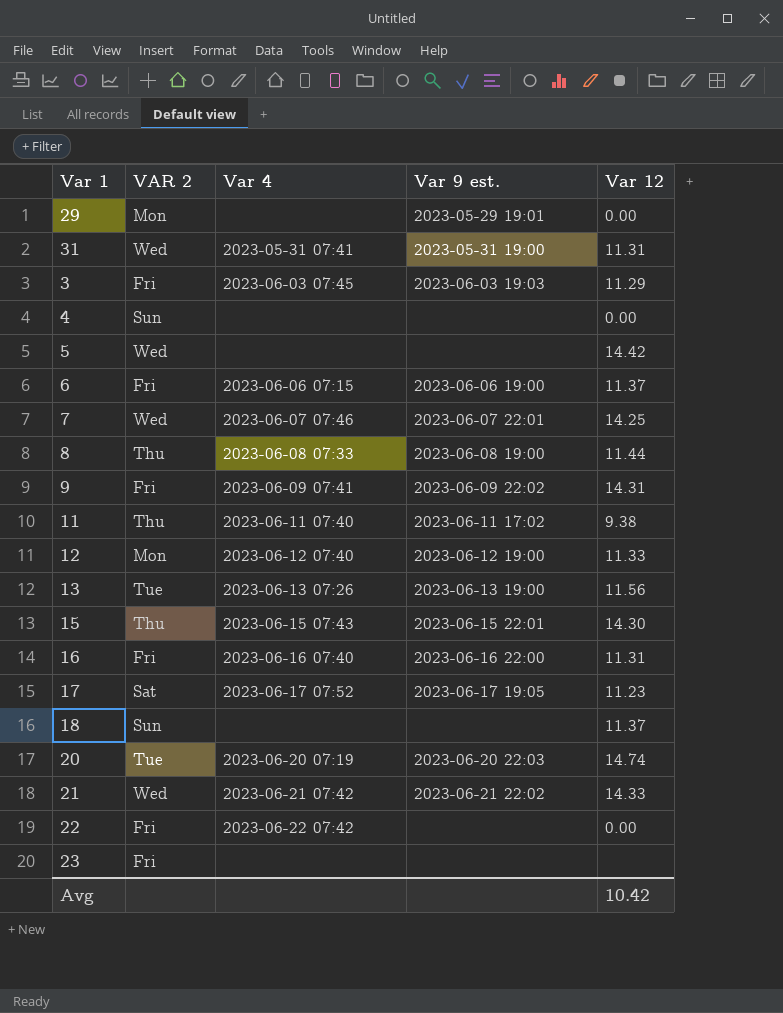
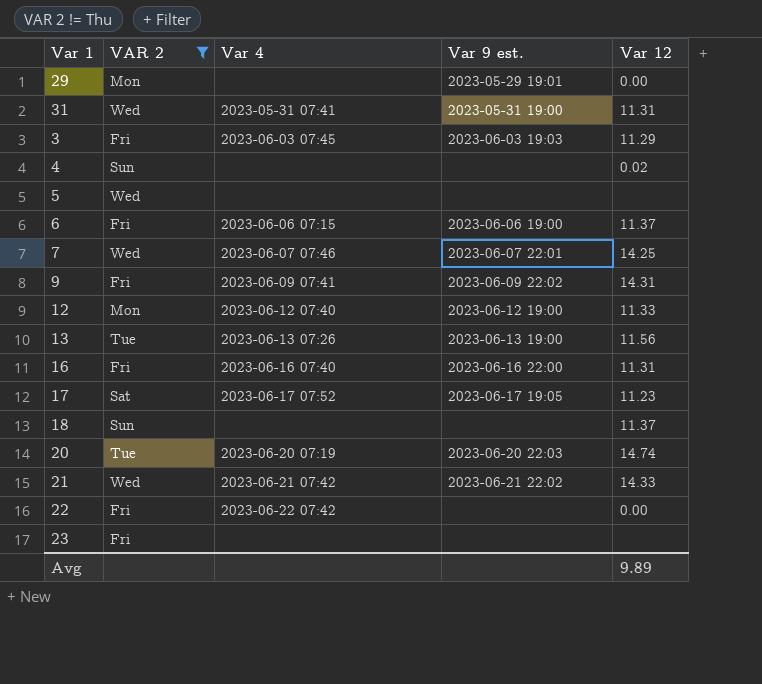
filter: none -> VAR 2 != Thu
4 | Var 12: 0.00 -> 0.02
5 | Var 12: 14.42 -> none
Avg | Var 12: 10.42 -> 9.89

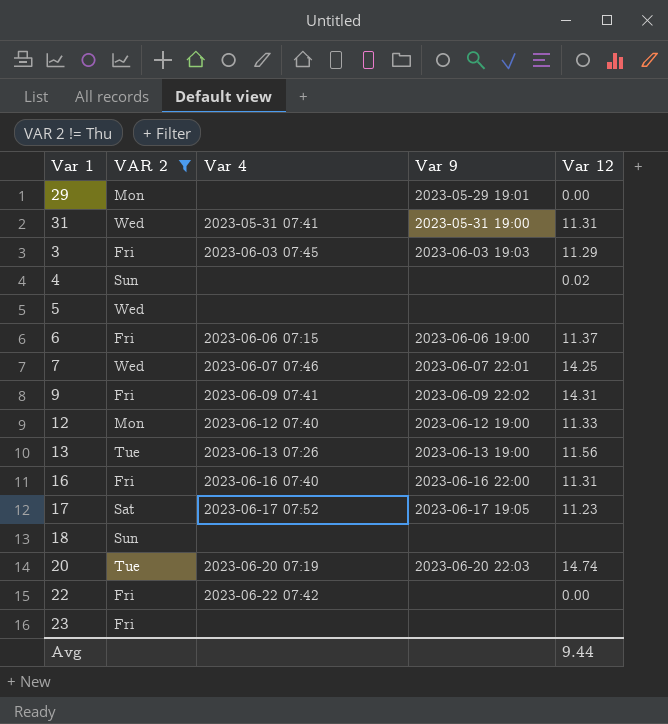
column name: Var 9 est. -> Var 9
row 21: Wed | 2023-06-21 07:42 | 2023-06-21 22:02 | 14.33 -> none
18 | Var 12: 11.37 -> none
Avg | Var 12: 9.89 -> 9.44

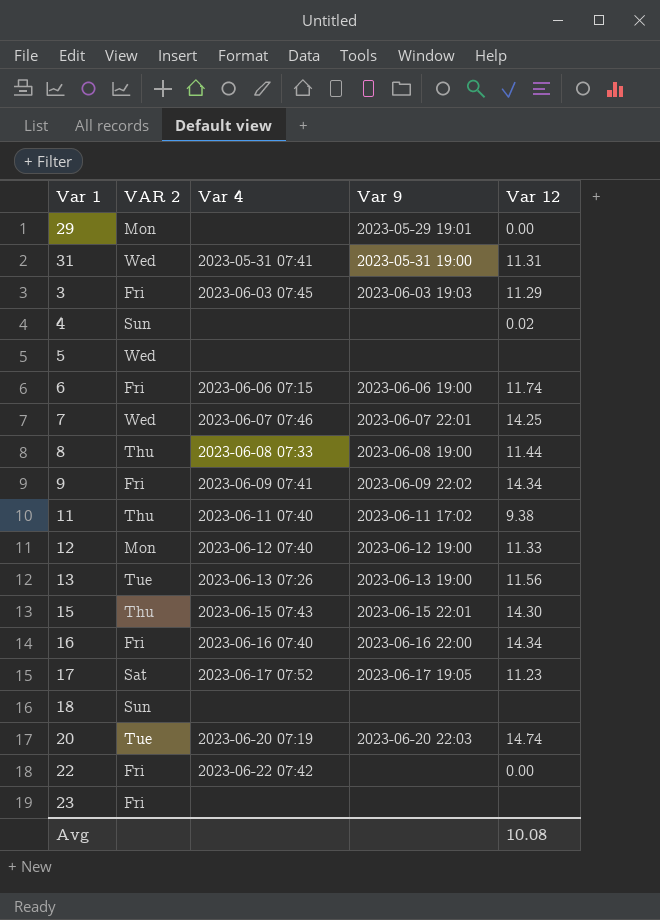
filter: VAR 2 != Thu -> none
6 | Var 12: 11.37 -> 11.74
9 | Var 12: 14.31 -> 14.34
16 | Var 12: 11.31 -> 14.34
Avg | Var 12: 9.44 -> 10.08

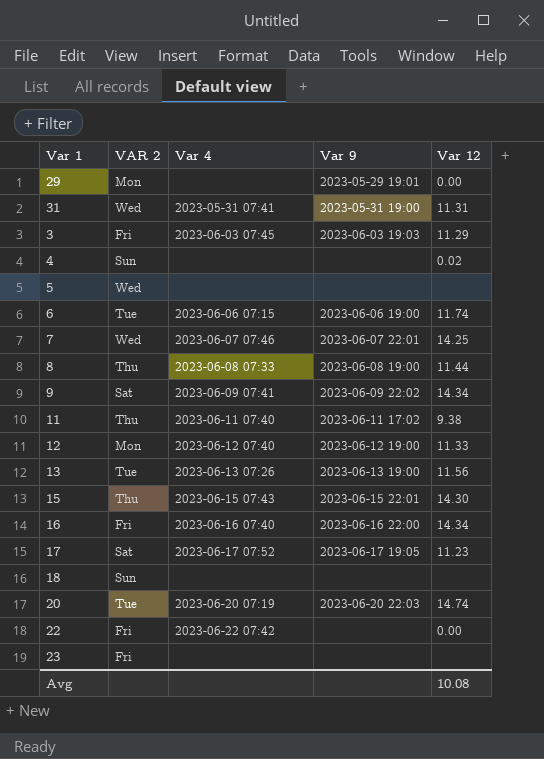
6 | VAR 2: Fri -> Tue
9 | VAR 2: Fri -> Sat

